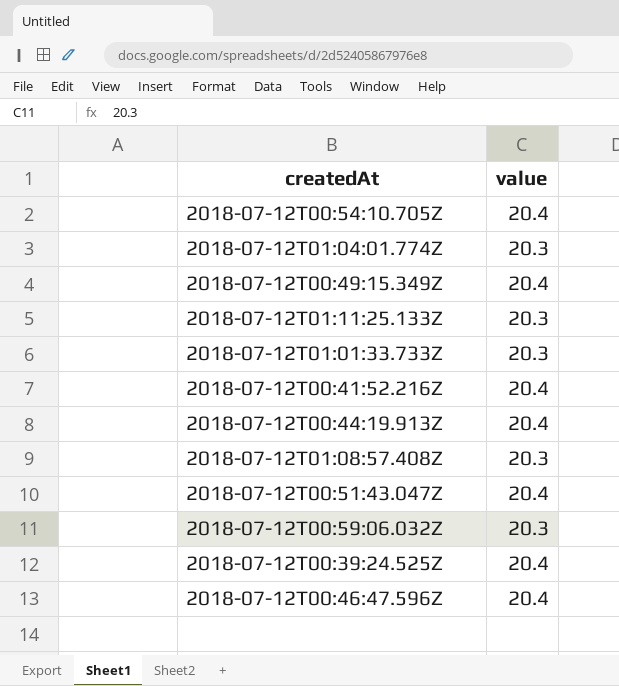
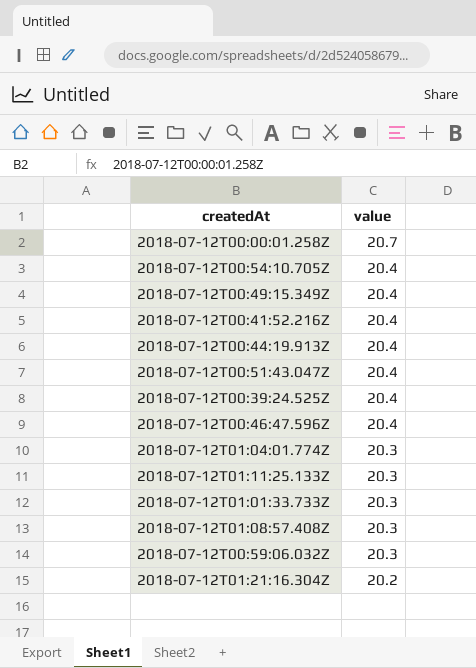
row order: none -> value descending
row 2018-07-12T00:00:01.258Z: none -> 20.7
row 2018-07-12T01:21:16.304Z: none -> 20.2

